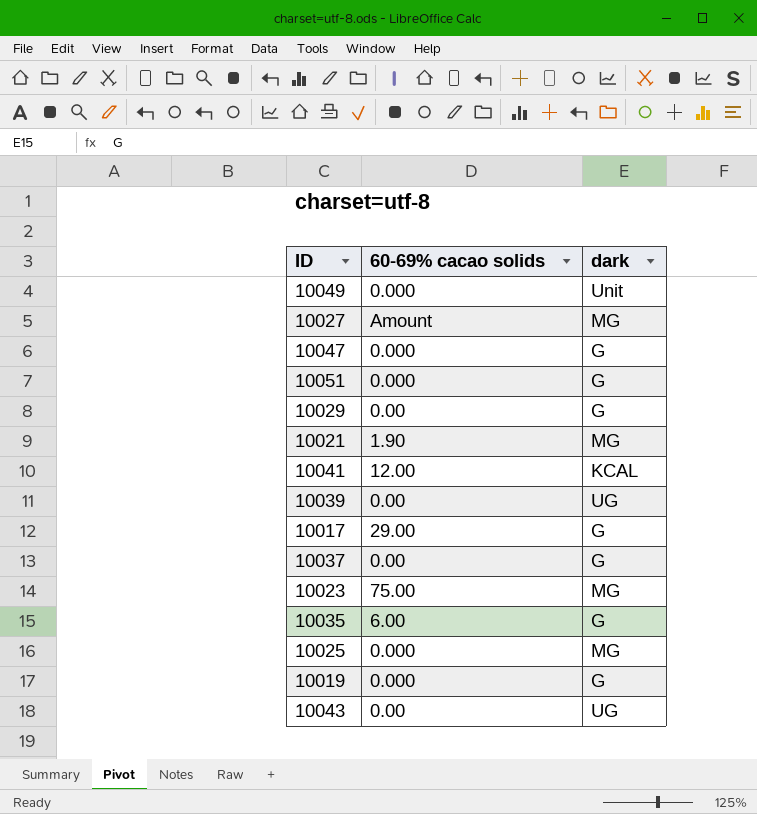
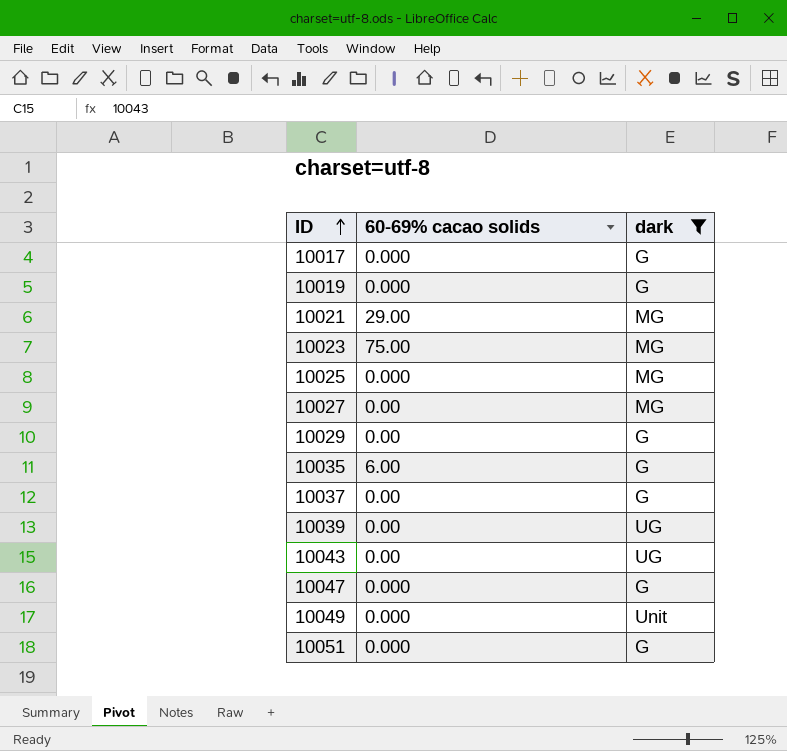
filter: none -> dark != KCAL
row order: none -> ID ascending
10017 | 60-69% cacao solids: 29.00 -> 0.000
10021 | 60-69% cacao solids: 1.90 -> 29.00
10027 | 60-69% cacao solids: Amount -> 0.00

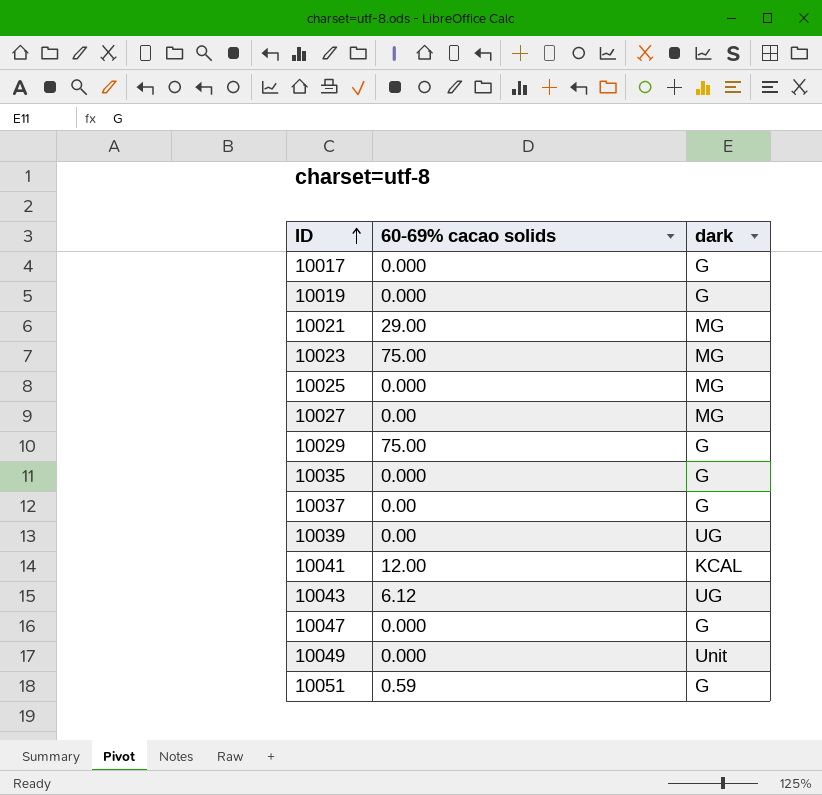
filter: dark != KCAL -> none
10029 | 60-69% cacao solids: 0.00 -> 75.00
10035 | 60-69% cacao solids: 6.00 -> 0.000
10043 | 60-69% cacao solids: 0.00 -> 6.12
10051 | 60-69% cacao solids: 0.000 -> 0.59

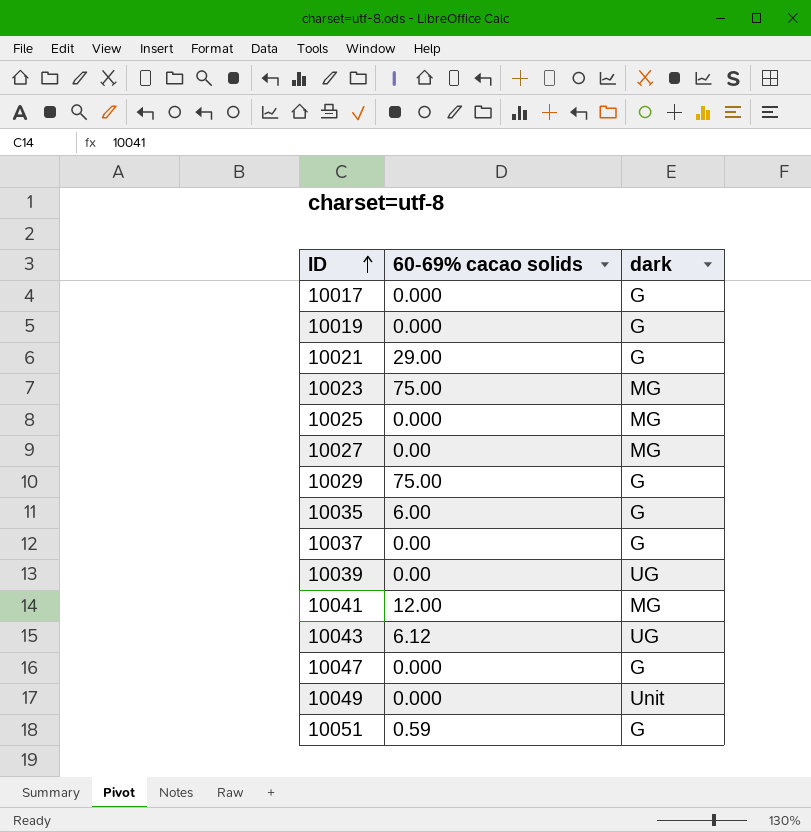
10021 | dark: MG -> G
10035 | 60-69% cacao solids: 0.000 -> 6.00
10041 | dark: KCAL -> MG

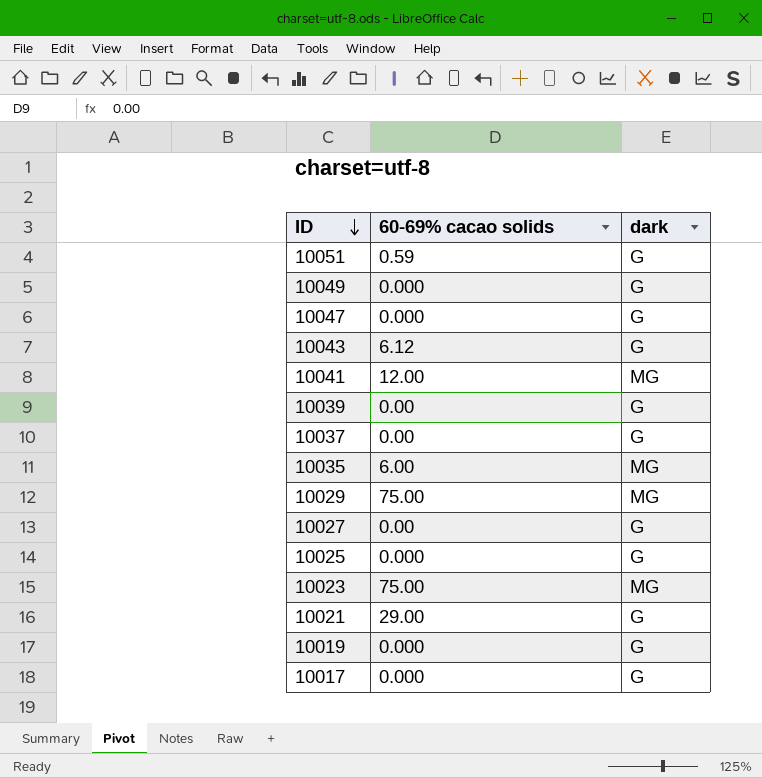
row order: ID ascending -> ID descending
10049 | dark: Unit -> G
10043 | dark: UG -> G
10039 | dark: UG -> G
10035 | dark: G -> MG
10029 | dark: G -> MG
10027 | dark: MG -> G
10025 | dark: MG -> G

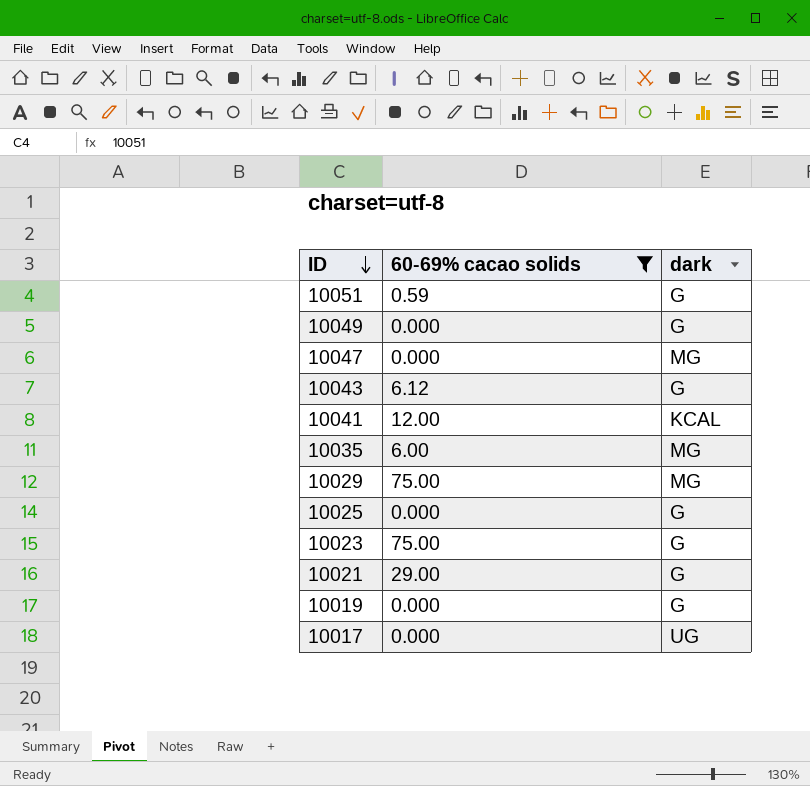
filter: none -> 60-69% cacao solids != 0.00
10047 | dark: G -> MG
10041 | dark: MG -> KCAL
10023 | dark: MG -> G
10017 | dark: G -> UG

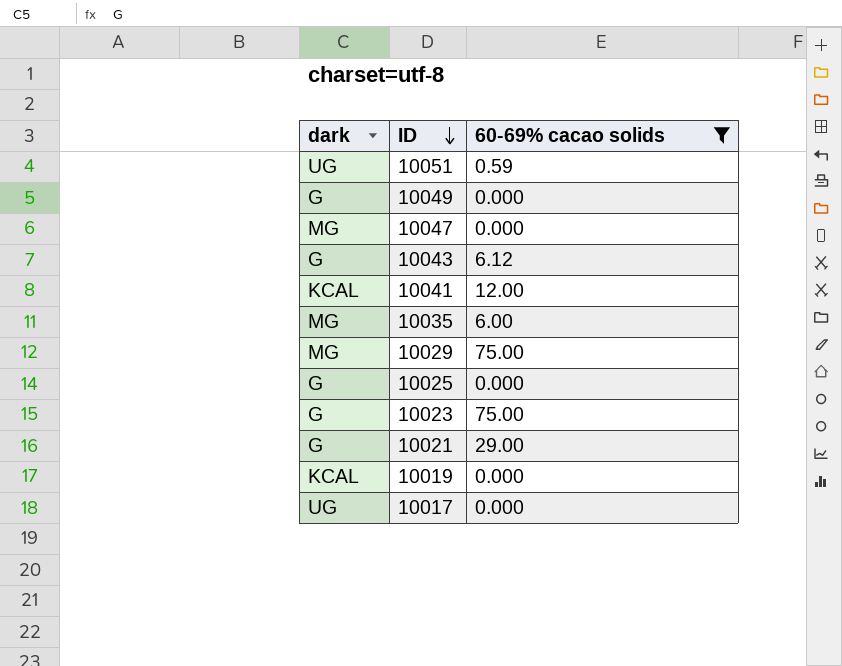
column dark | position: 3 -> 1
10051 | dark: G -> UG
10019 | dark: G -> KCAL

